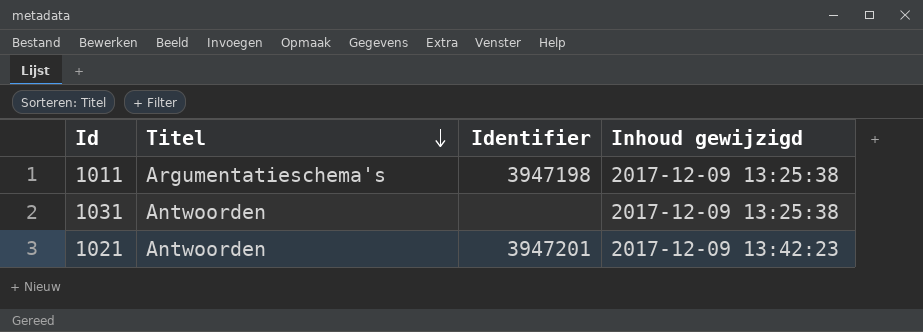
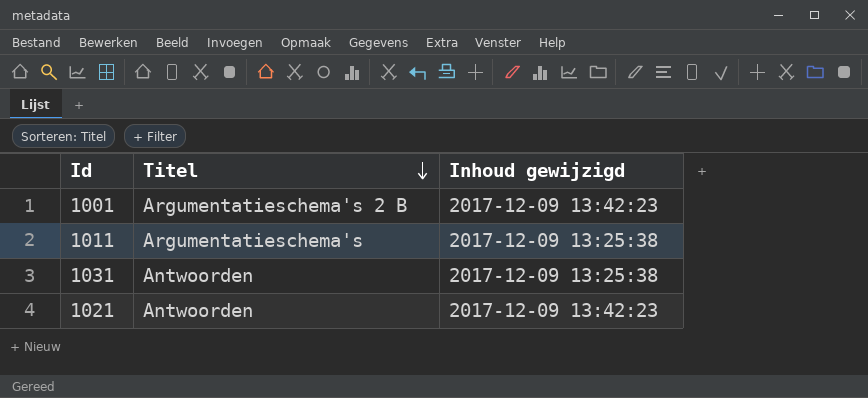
column Identifier | position: 3 -> none
row 1001: none -> Argumentatieschema's 2 B | 2017-12-09 13:42:23

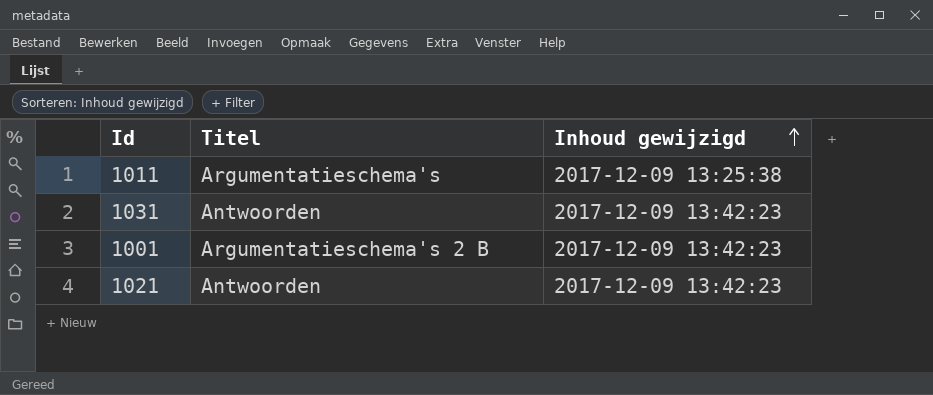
row order: Titel descending -> Inhoud gewijzigd ascending
1031 | Inhoud gewijzigd: 2017-12-09 13:25:38 -> 2017-12-09 13:42:23

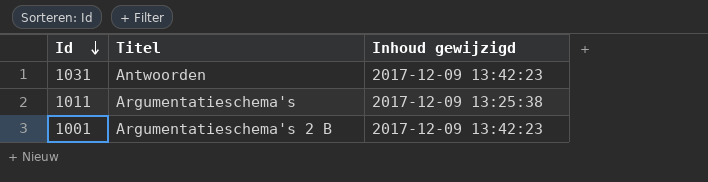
row order: Inhoud gewijzigd ascending -> Id descending
row 1021: Antwoorden | 2017-12-09 13:42:23 -> none

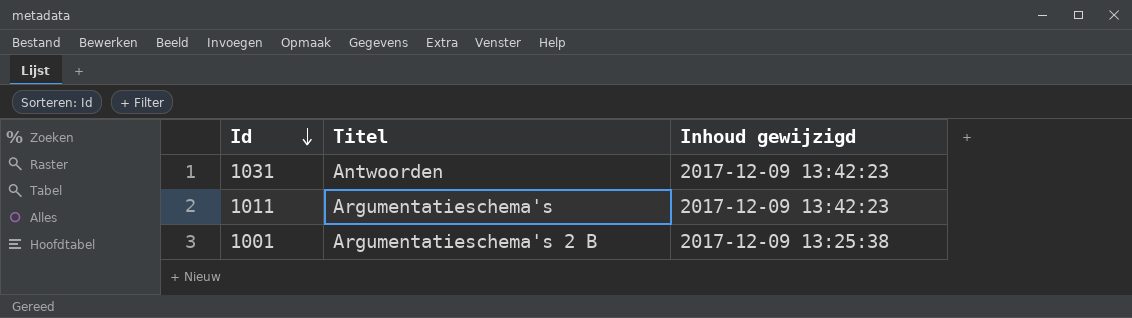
1011 | Inhoud gewijzigd: 2017-12-09 13:25:38 -> 2017-12-09 13:42:23
1001 | Inhoud gewijzigd: 2017-12-09 13:42:23 -> 2017-12-09 13:25:38

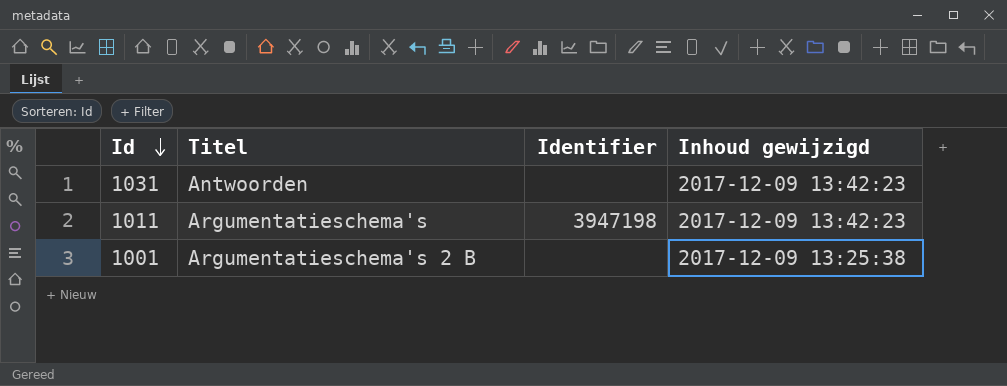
column Identifier | position: none -> 3

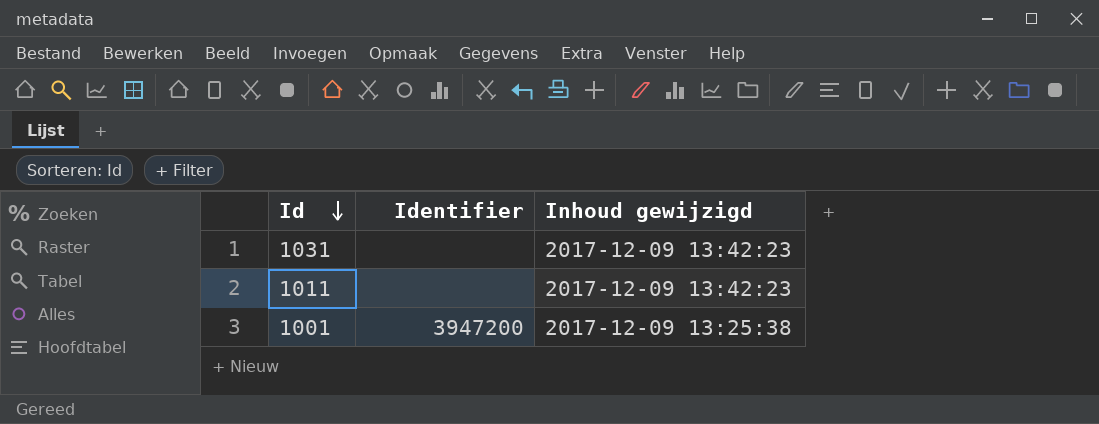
column Titel | position: 2 -> none
1011 | Identifier: 3947198 -> none
1001 | Identifier: none -> 3947200

